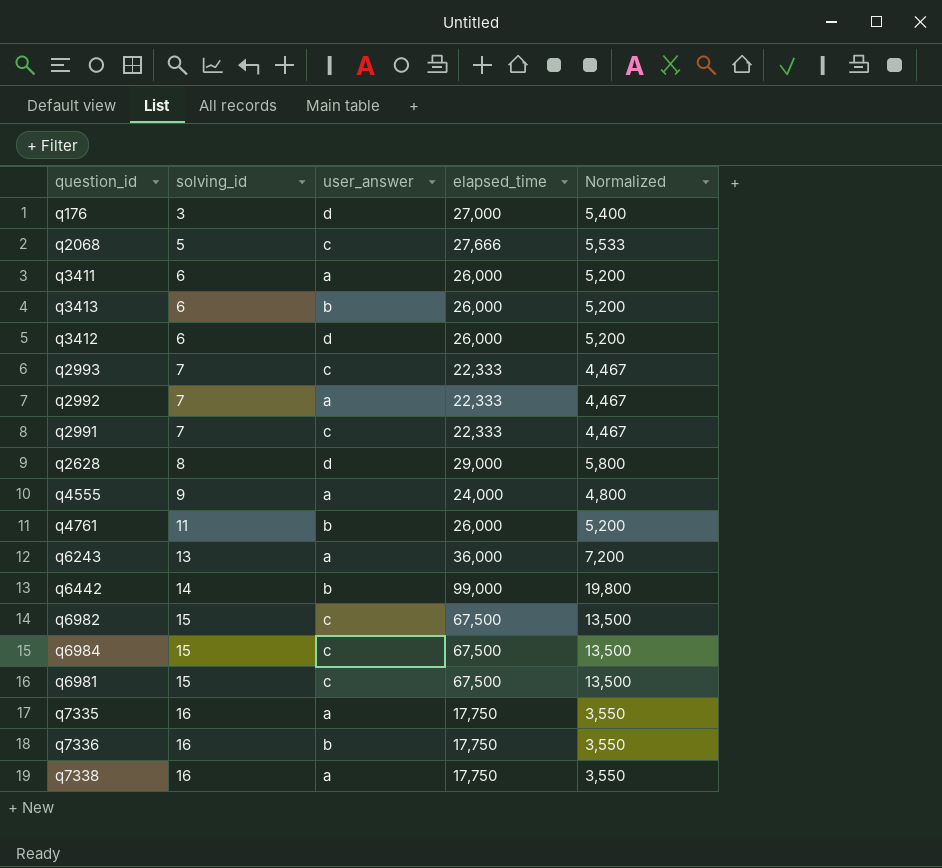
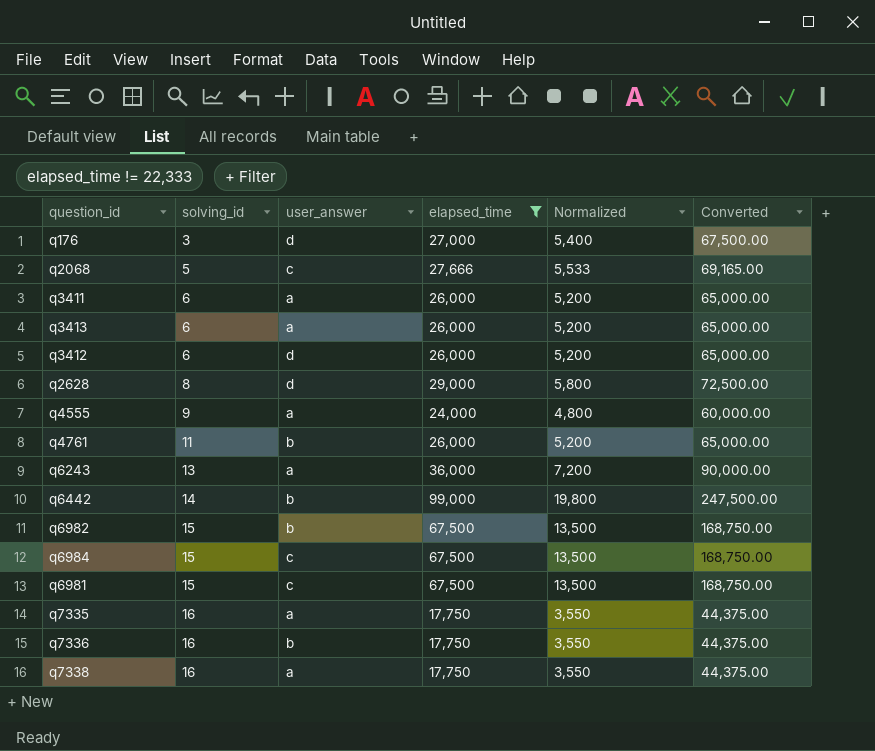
filter: none -> elapsed_time != 22,333
column Converted | formula: none -> [elapsed_time] * 2.5
q3413 | user_answer: b -> a
q6982 | user_answer: c -> b

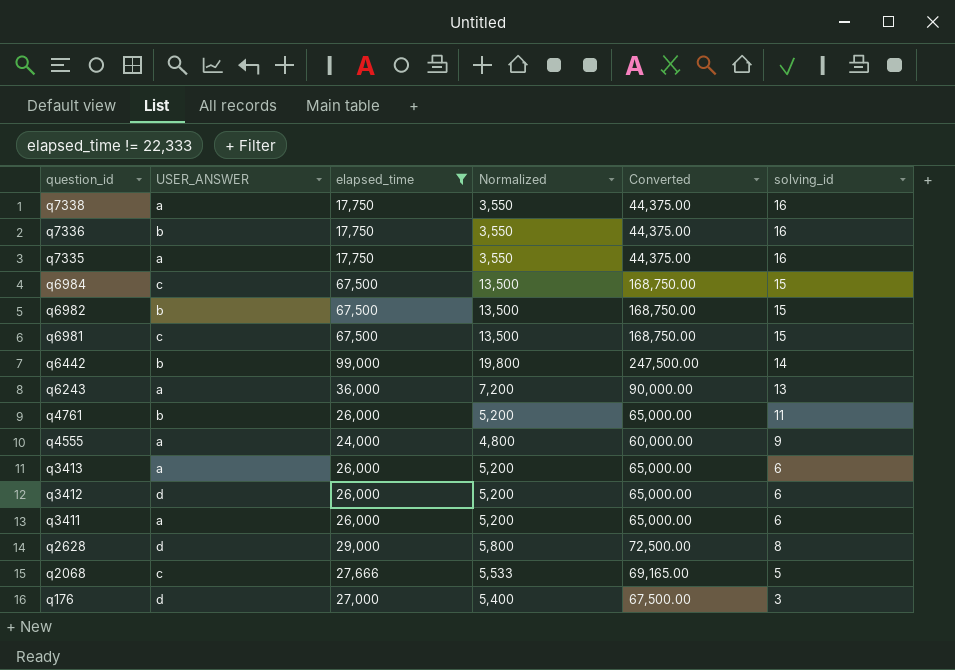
row order: solving_id ascending -> question_id descending
column name: user_answer -> USER_ANSWER
column solving_id | position: 2 -> 6

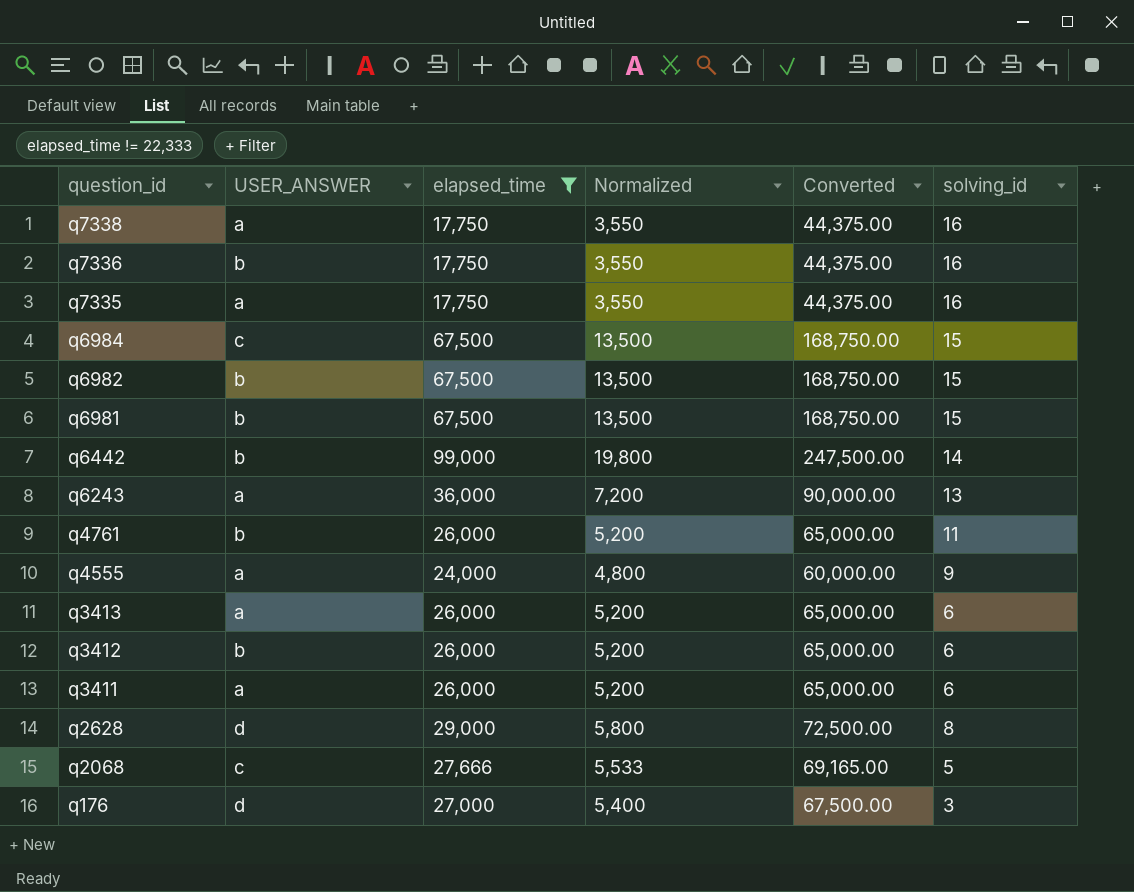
q6981 | USER_ANSWER: c -> b
q3412 | USER_ANSWER: d -> b

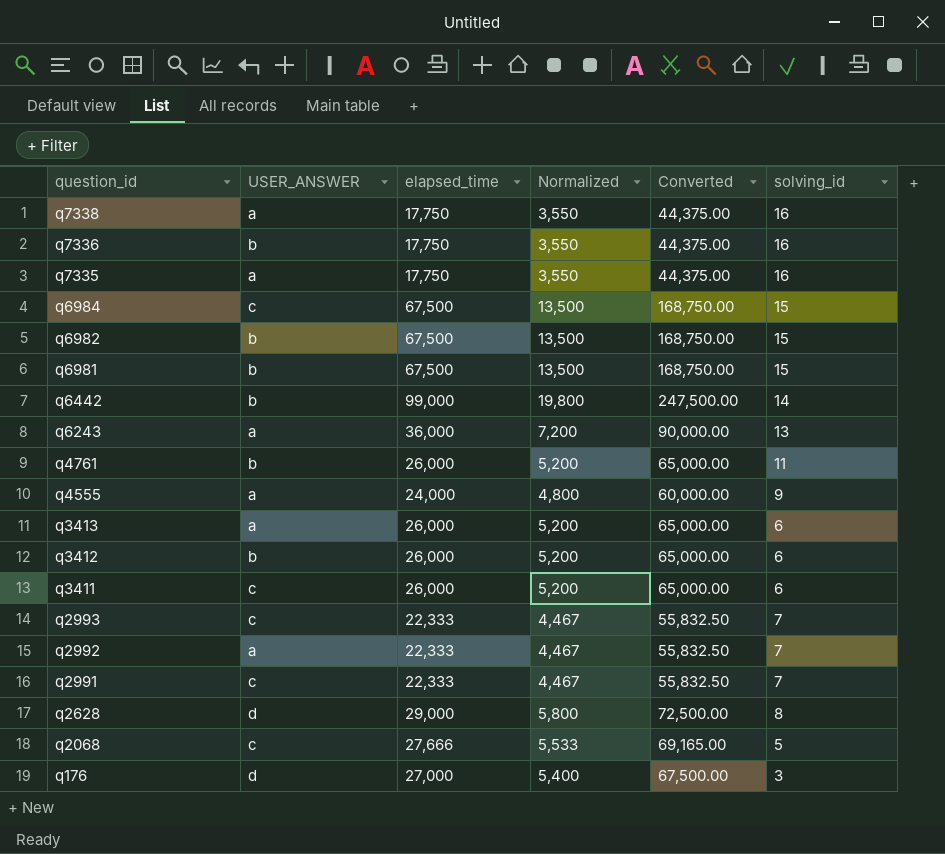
filter: elapsed_time != 22,333 -> none
q3411 | USER_ANSWER: a -> c

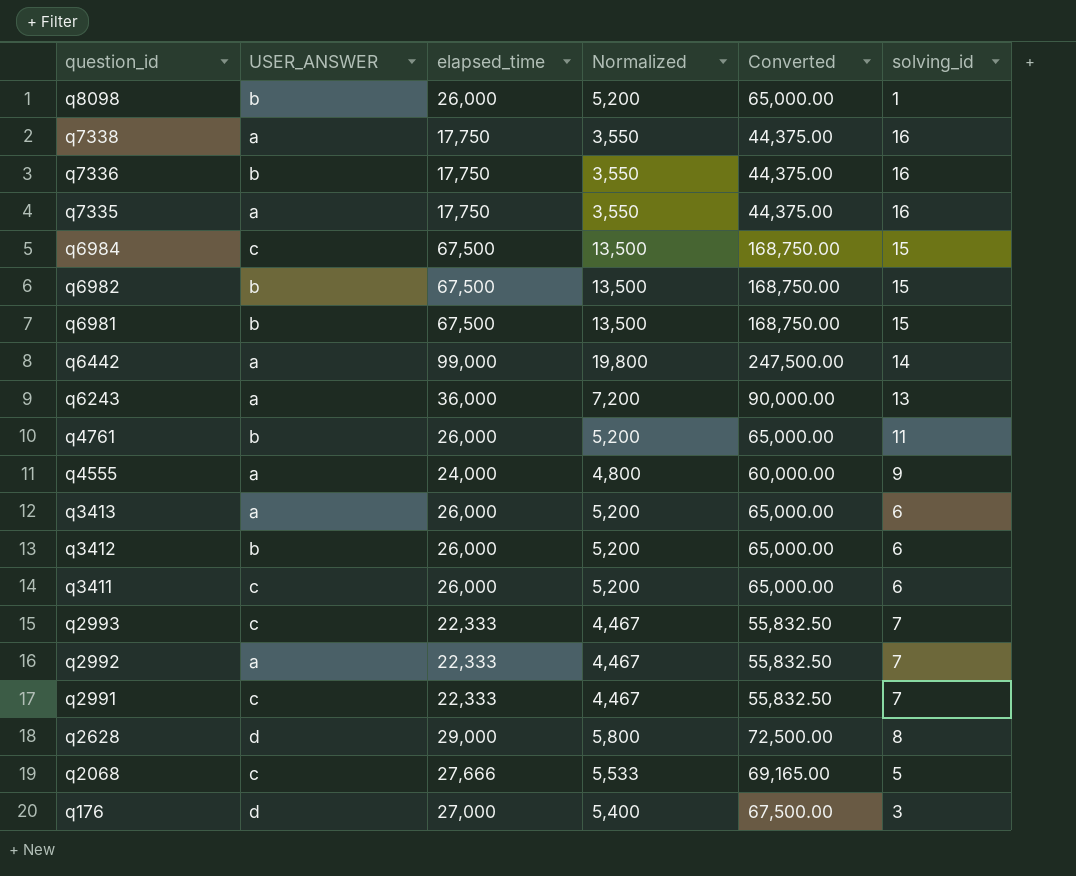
row q8098: none -> b | 26,000 | 5,200 | 65,000.00 | 1
q6442 | USER_ANSWER: b -> a

